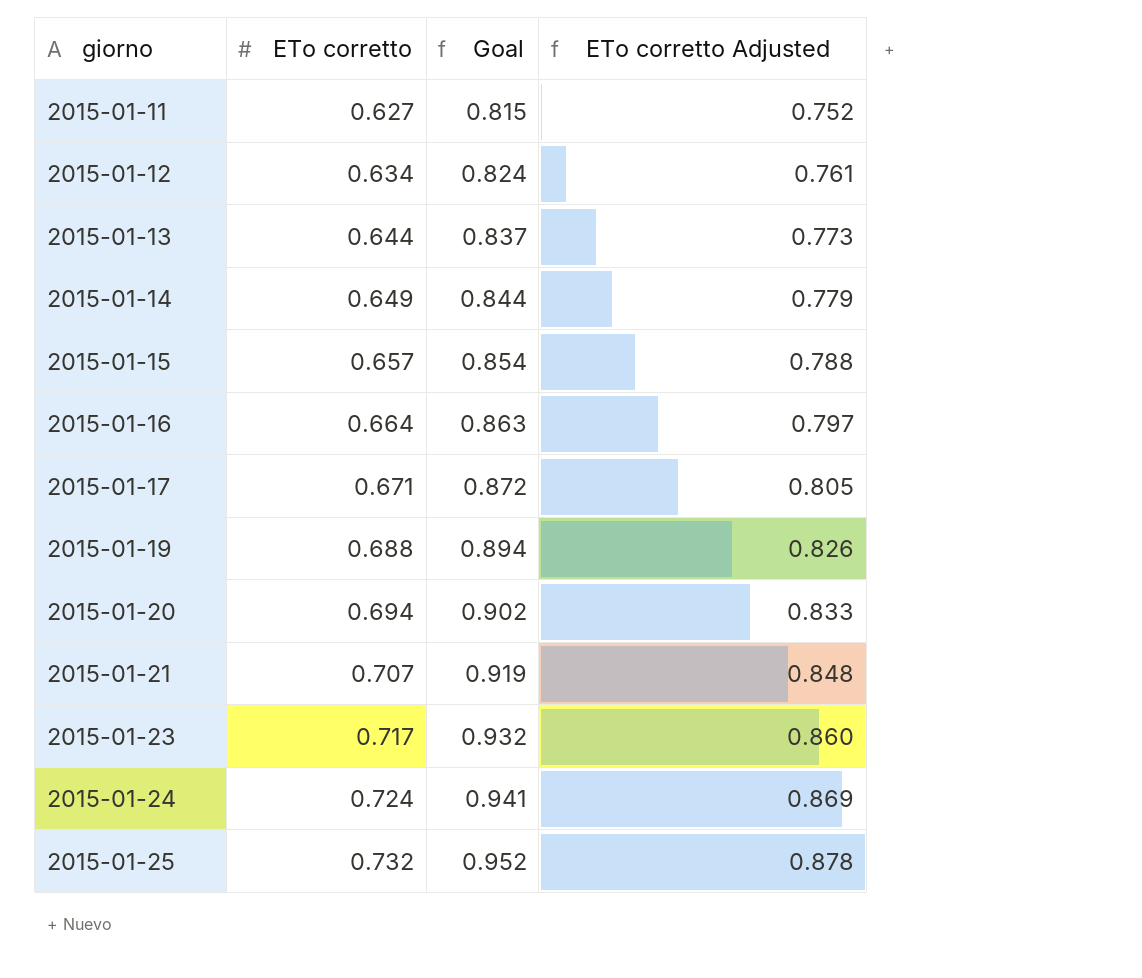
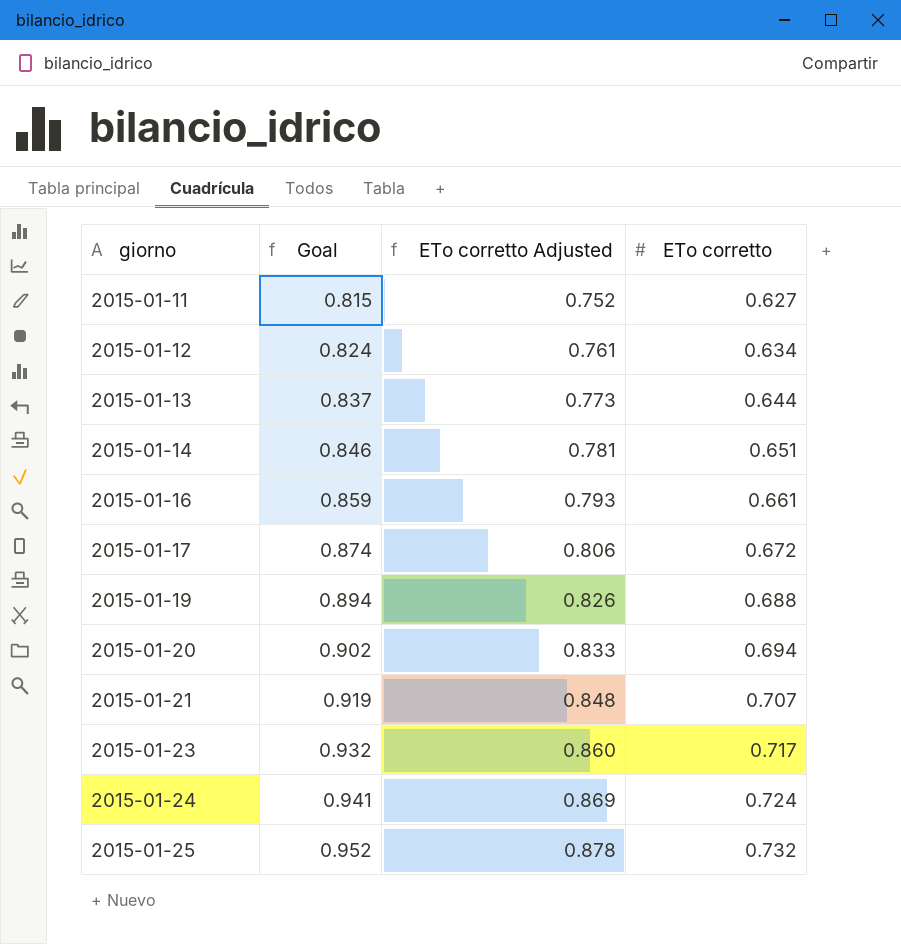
column ETo corretto | position: 2 -> 4
row 2015-01-15: 0.657 | 0.854 | 0.788 -> none
2015-01-14 | Goal: 0.844 -> 0.846
2015-01-14 | ETo corretto Adjusted: 0.779 -> 0.781
2015-01-14 | ETo corretto: 0.649 -> 0.651
2015-01-16 | Goal: 0.863 -> 0.859
2015-01-16 | ETo corretto Adjusted: 0.797 -> 0.793
2015-01-16 | ETo corretto: 0.664 -> 0.661
2015-01-17 | Goal: 0.872 -> 0.874
2015-01-17 | ETo corretto Adjusted: 0.805 -> 0.806
2015-01-17 | ETo corretto: 0.671 -> 0.672

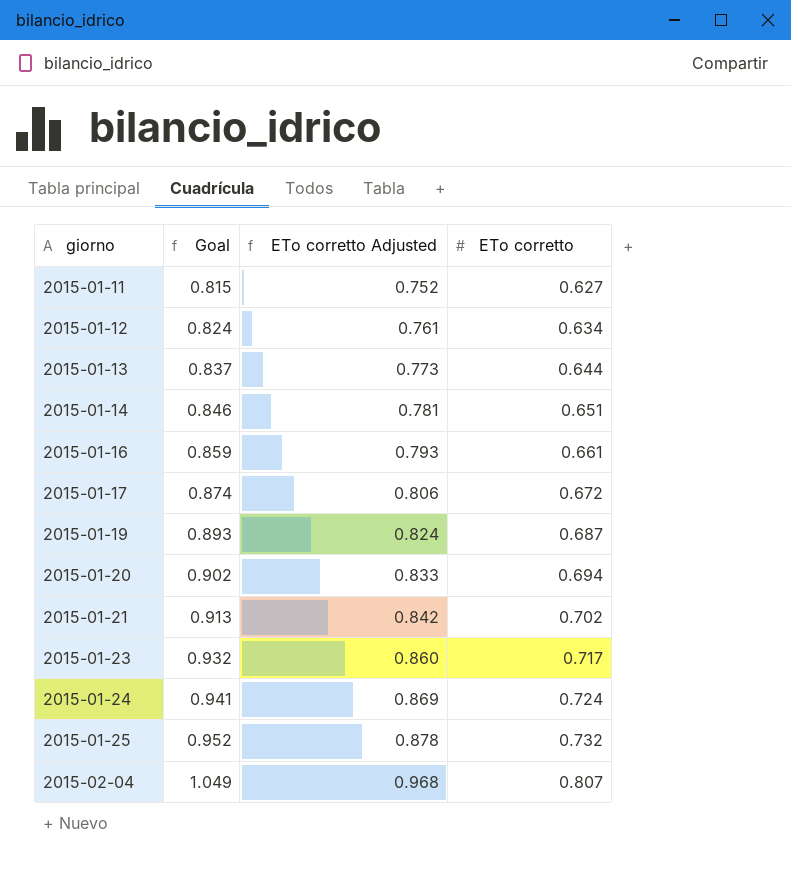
2015-01-19 | Goal: 0.894 -> 0.893
2015-01-19 | ETo corretto Adjusted: 0.826 -> 0.824
2015-01-19 | ETo corretto: 0.688 -> 0.687
2015-01-21 | Goal: 0.919 -> 0.913
2015-01-21 | ETo corretto Adjusted: 0.848 -> 0.842
2015-01-21 | ETo corretto: 0.707 -> 0.702
row 2015-02-04: none -> 1.049 | 0.968 | 0.807

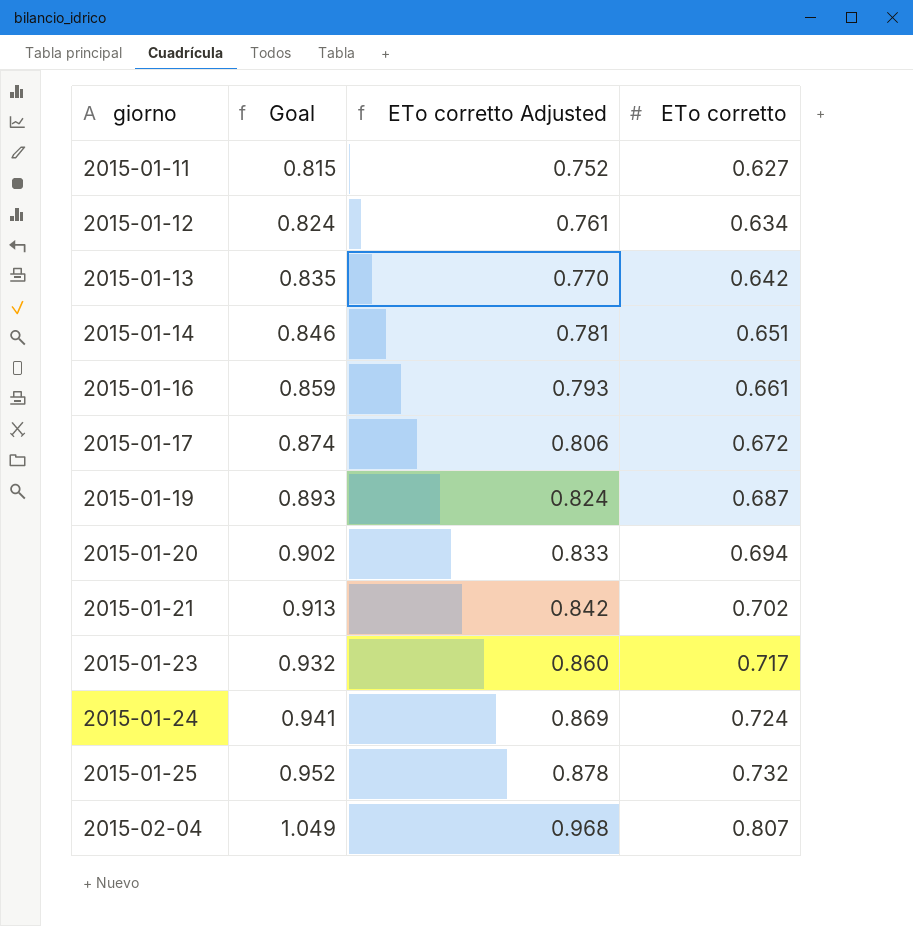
2015-01-13 | Goal: 0.837 -> 0.835
2015-01-13 | ETo corretto Adjusted: 0.773 -> 0.770
2015-01-13 | ETo corretto: 0.644 -> 0.642

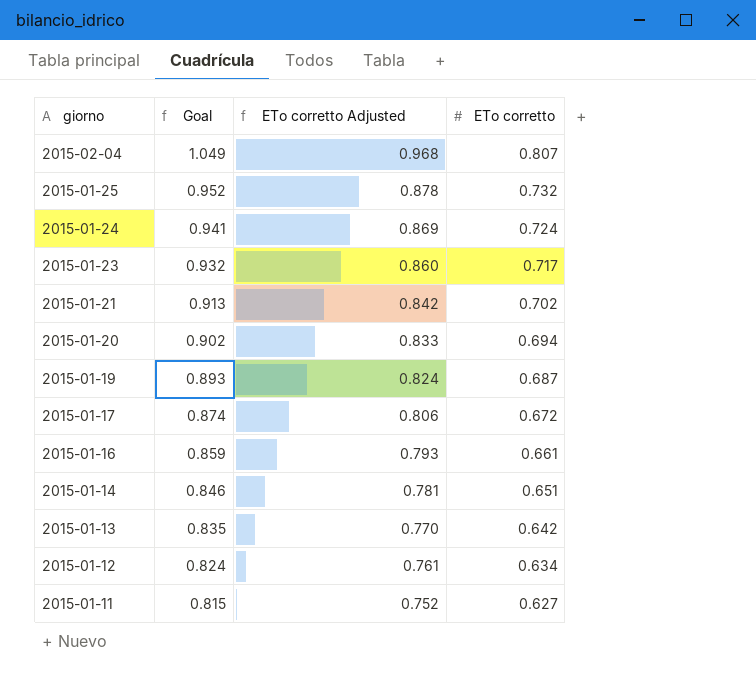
row order: giorno ascending -> giorno descending

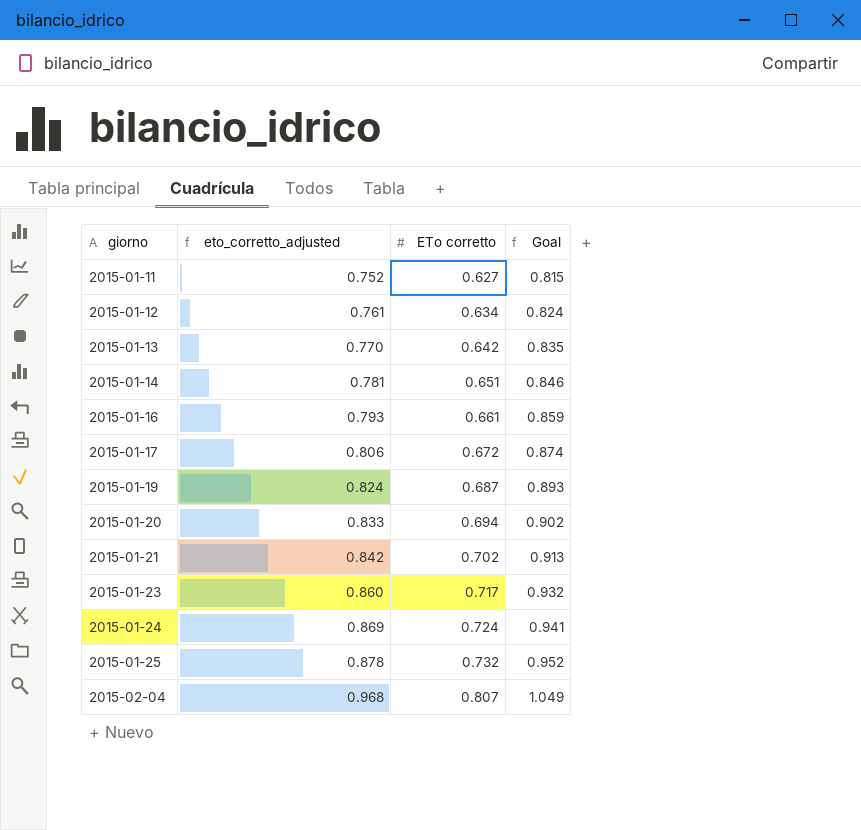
row order: giorno descending -> giorno ascending
column name: ETo corretto Adjusted -> eto_corretto_adjusted
column Goal | position: 2 -> 4

